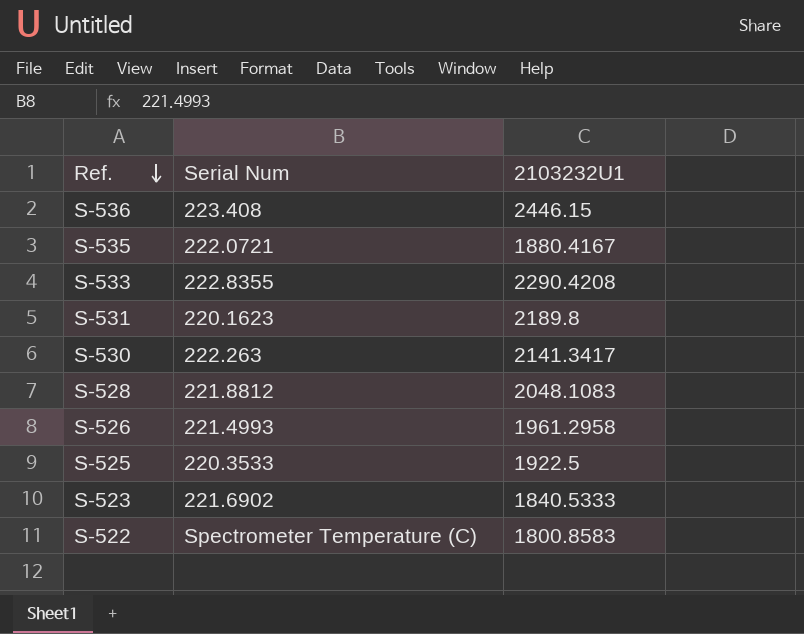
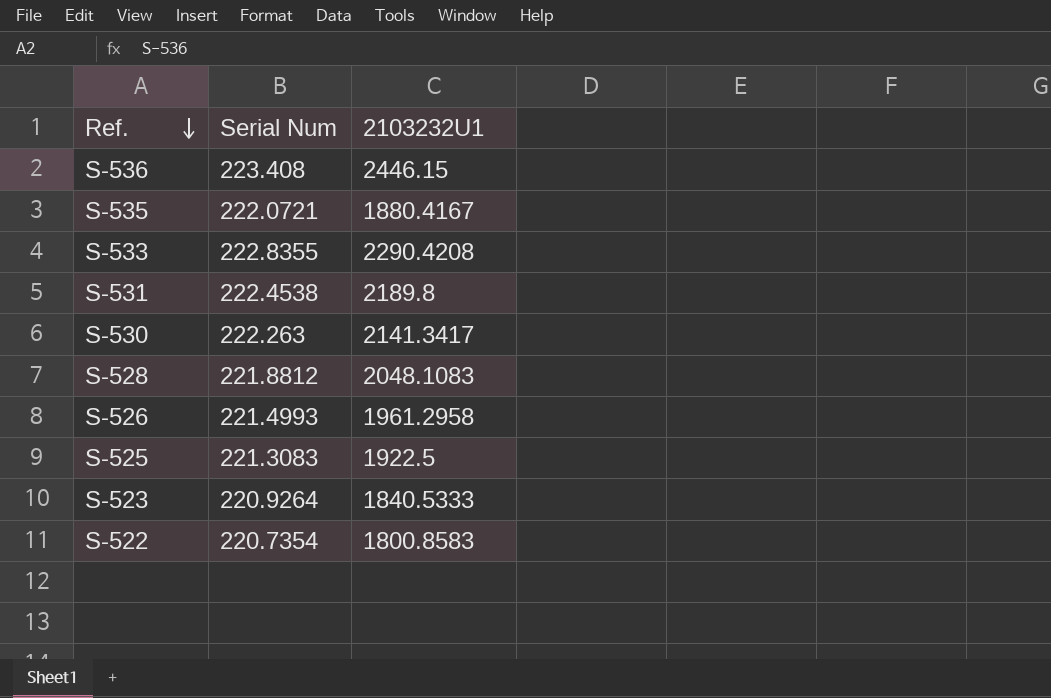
S-531 | Serial Num: 220.1623 -> 222.4538
S-525 | Serial Num: 220.3533 -> 221.3083
S-523 | Serial Num: 221.6902 -> 220.9264
S-522 | Serial Num: Spectrometer Temperature (C) -> 220.7354

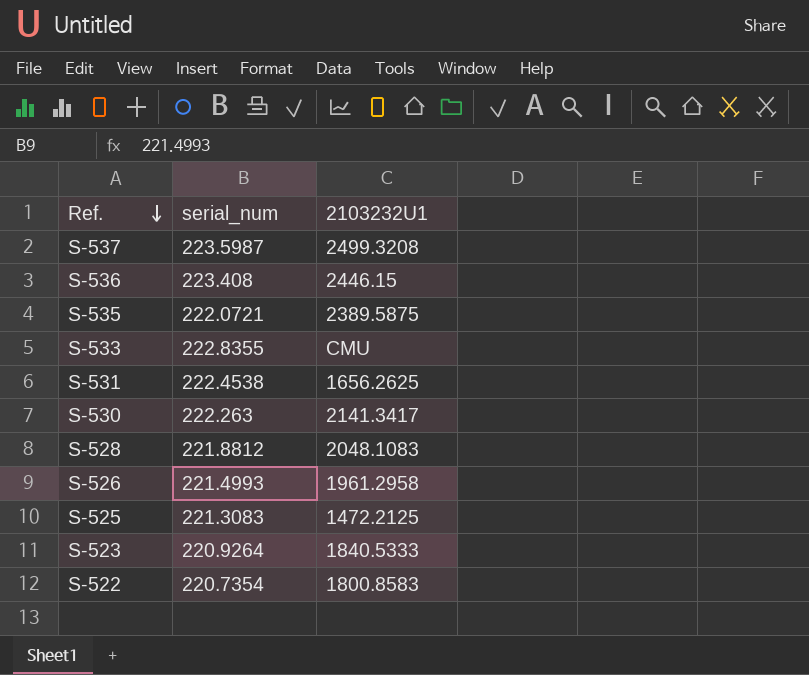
column name: Serial Num -> serial_num
row S-537: none -> 223.5987 | 2499.3208
S-535 | 2103232U1: 1880.4167 -> 2389.5875
S-533 | 2103232U1: 2290.4208 -> CMU
S-531 | 2103232U1: 2189.8 -> 1656.2625
S-525 | 2103232U1: 1922.5 -> 1472.2125

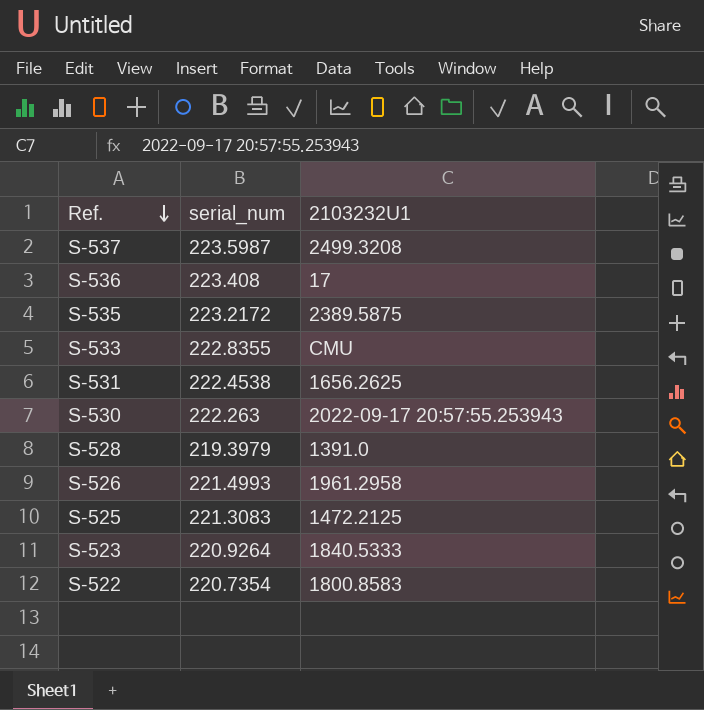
S-536 | 2103232U1: 2446.15 -> 17
S-535 | serial_num: 222.0721 -> 223.2172
S-530 | 2103232U1: 2141.3417 -> 2022-09-17 20:57:55.253943
S-528 | serial_num: 221.8812 -> 219.3979
S-528 | 2103232U1: 2048.1083 -> 1391.0

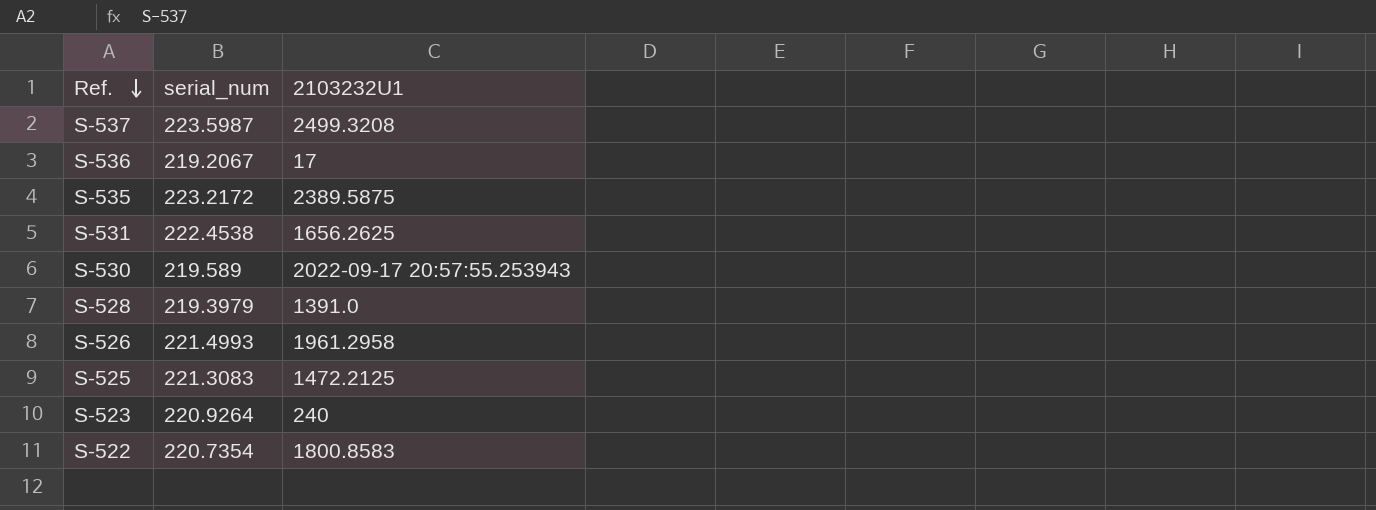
row S-533: 222.8355 | CMU -> none
S-536 | serial_num: 223.408 -> 219.2067
S-530 | serial_num: 222.263 -> 219.589
S-523 | 2103232U1: 1840.5333 -> 240

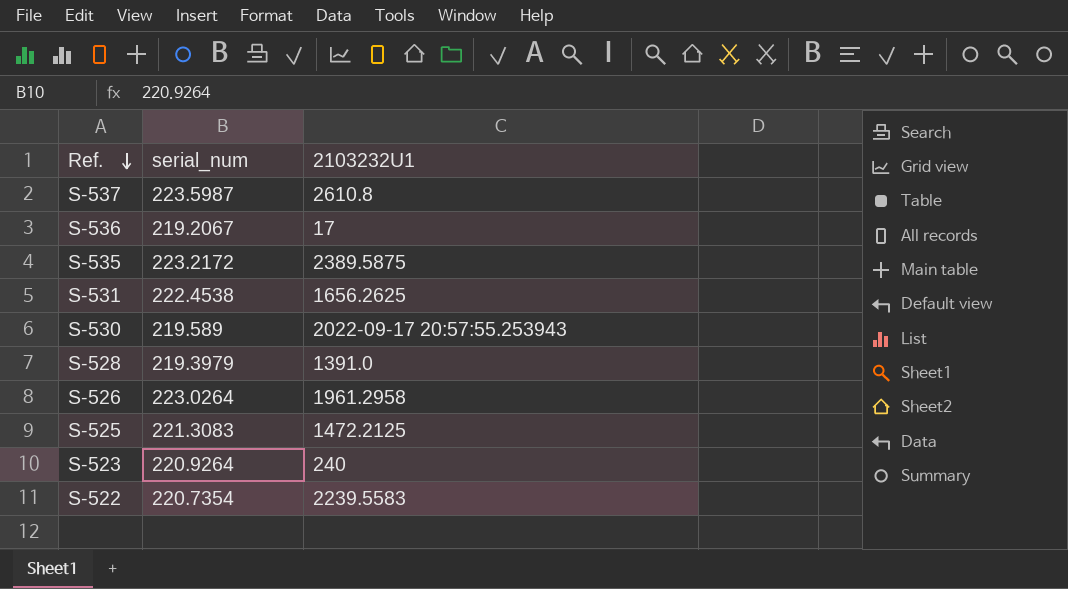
S-537 | 2103232U1: 2499.3208 -> 2610.8
S-526 | serial_num: 221.4993 -> 223.0264
S-522 | 2103232U1: 1800.8583 -> 2239.5583

